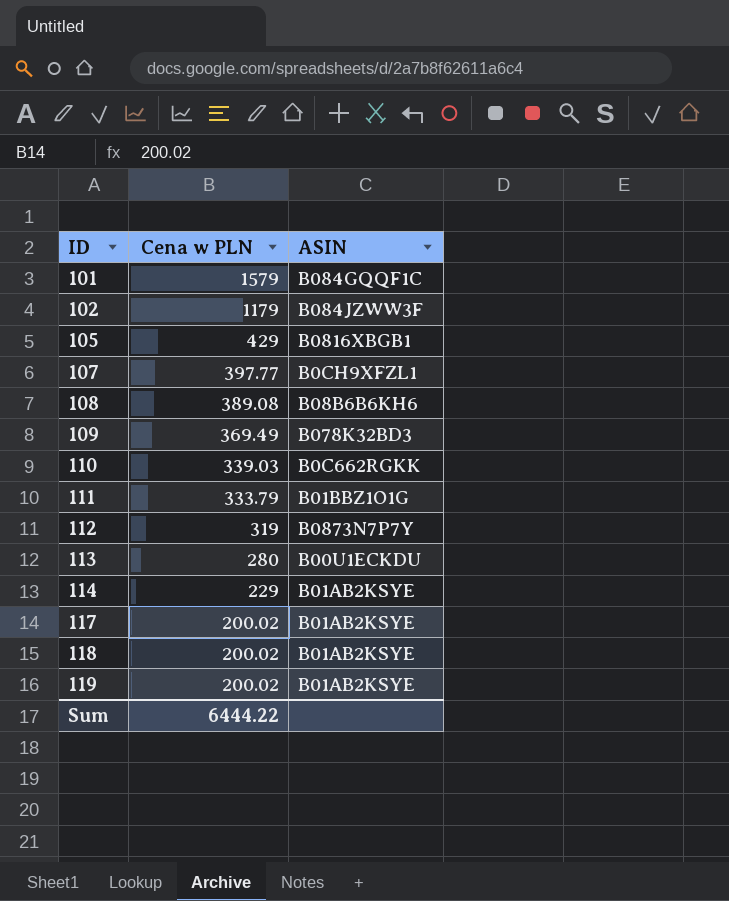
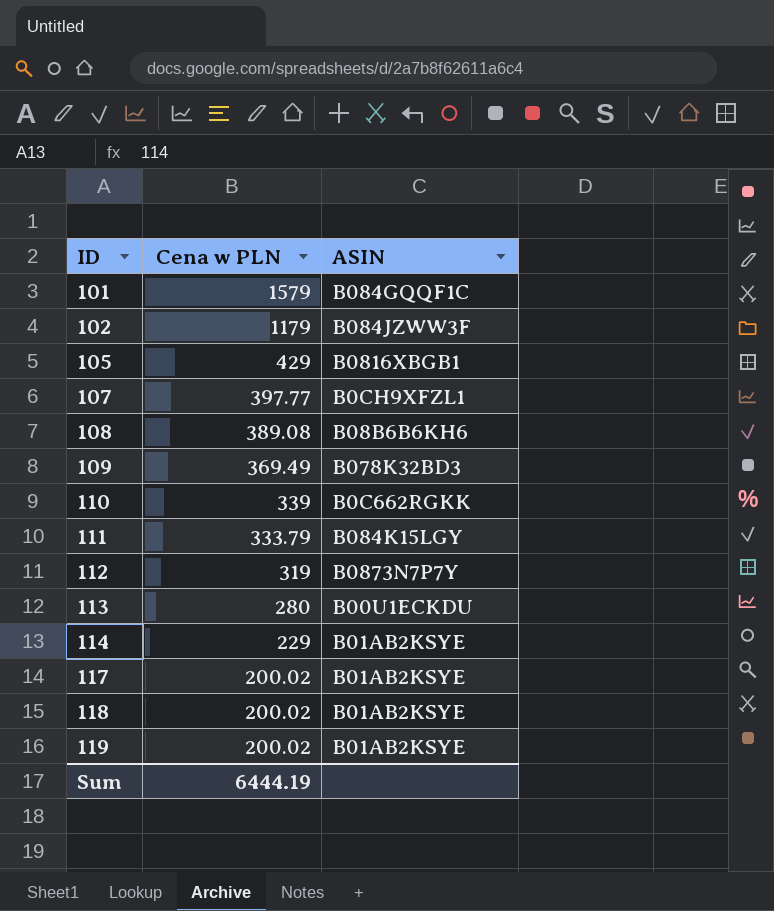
110 | Cena w PLN: 339.03 -> 339
111 | ASIN: B01BBZ1O1G -> B084K15LGY
Sum | Cena w PLN: 6444.22 -> 6444.19

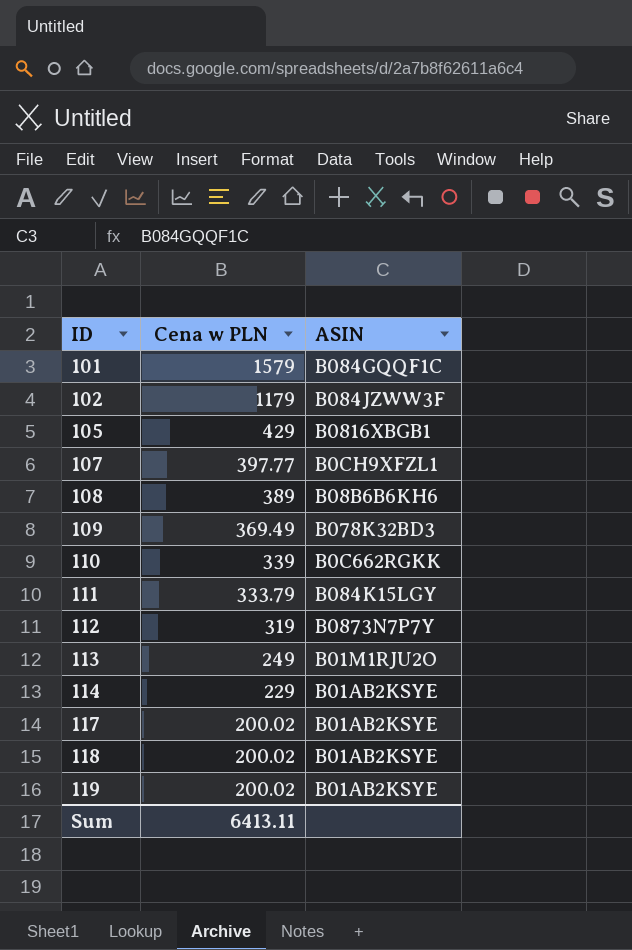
108 | Cena w PLN: 389.08 -> 389
113 | Cena w PLN: 280 -> 249
113 | ASIN: B00U1ECKDU -> B01M1RJU2O
Sum | Cena w PLN: 6444.19 -> 6413.11

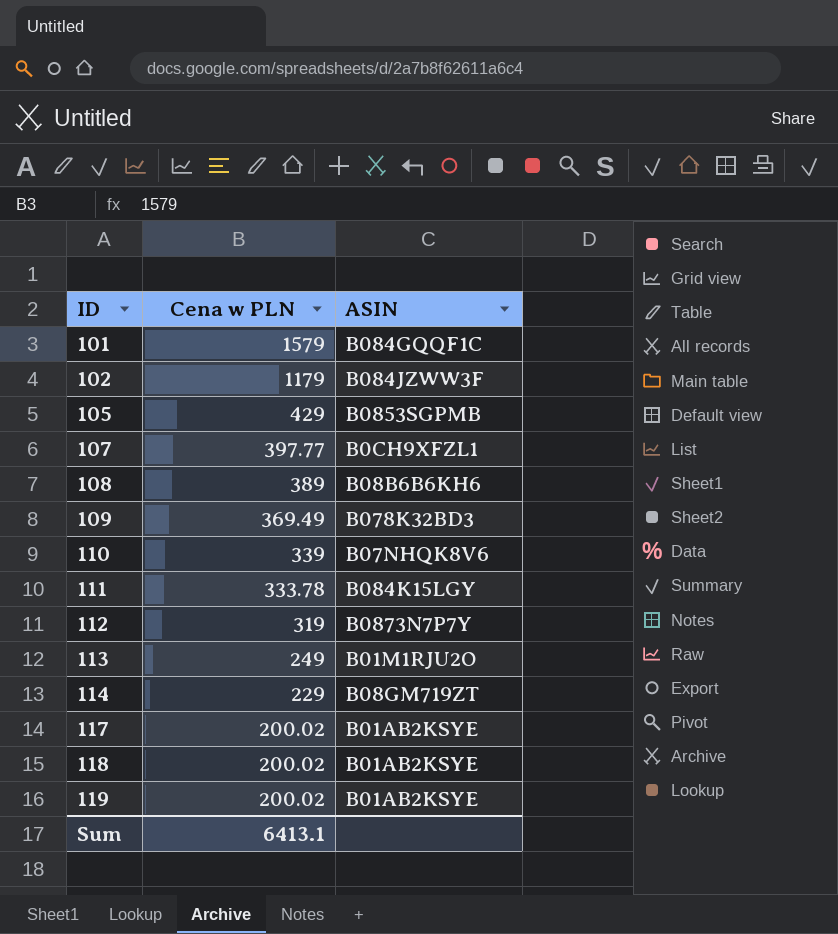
105 | ASIN: B0816XBGB1 -> B0853SGPMB
110 | ASIN: B0C662RGKK -> B07NHQK8V6
111 | Cena w PLN: 333.79 -> 333.78
114 | ASIN: B01AB2KSYE -> B08GM719ZT
Sum | Cena w PLN: 6413.11 -> 6413.1

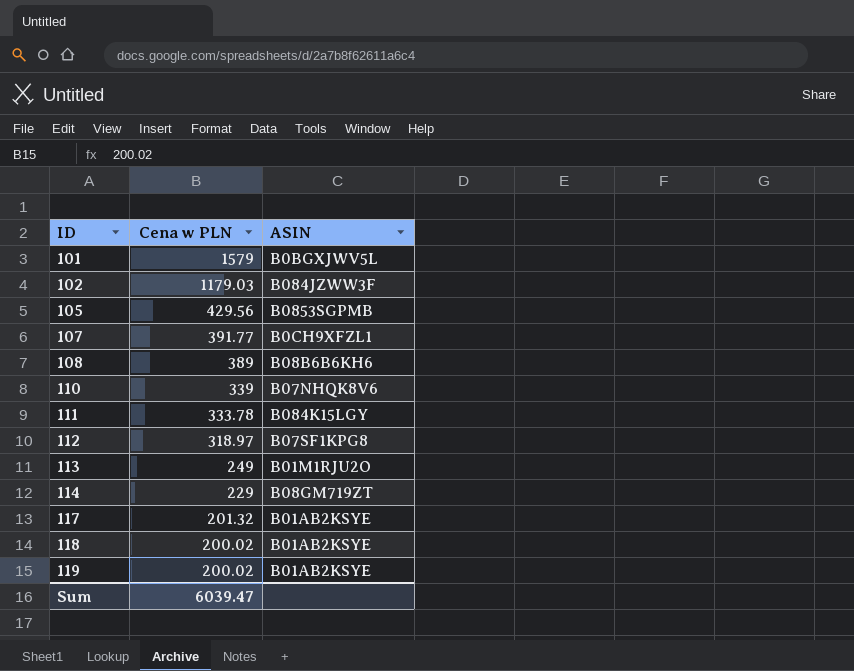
row 109: 369.49 | B078K32BD3 -> none
101 | ASIN: B084GQQF1C -> B0BGXJWV5L
102 | Cena w PLN: 1179 -> 1179.03
105 | Cena w PLN: 429 -> 429.56
107 | Cena w PLN: 397.77 -> 391.77
112 | Cena w PLN: 319 -> 318.97
112 | ASIN: B0873N7P7Y -> B07SF1KPG8
117 | Cena w PLN: 200.02 -> 201.32
Sum | Cena w PLN: 6413.1 -> 6039.47

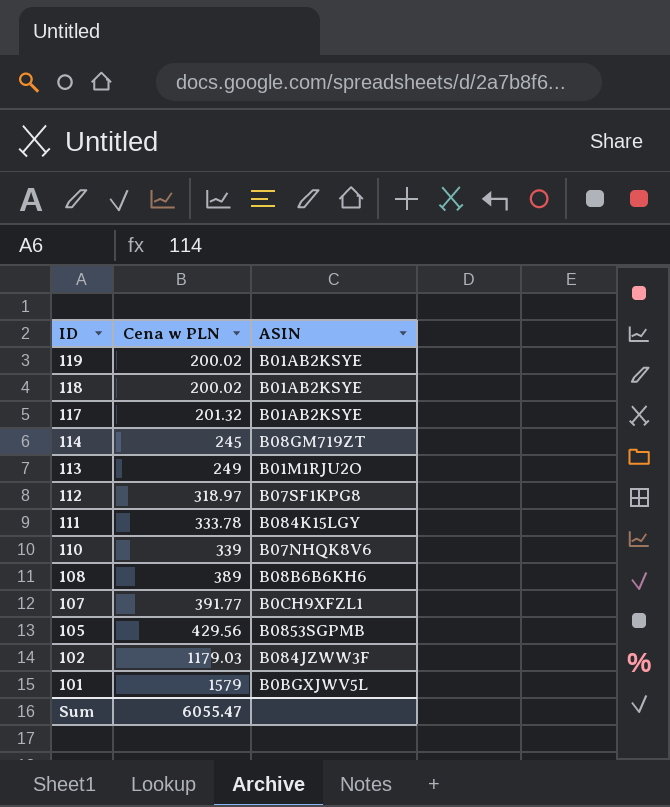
row order: ID ascending -> ID descending
114 | Cena w PLN: 229 -> 245
Sum | Cena w PLN: 6039.47 -> 6055.47

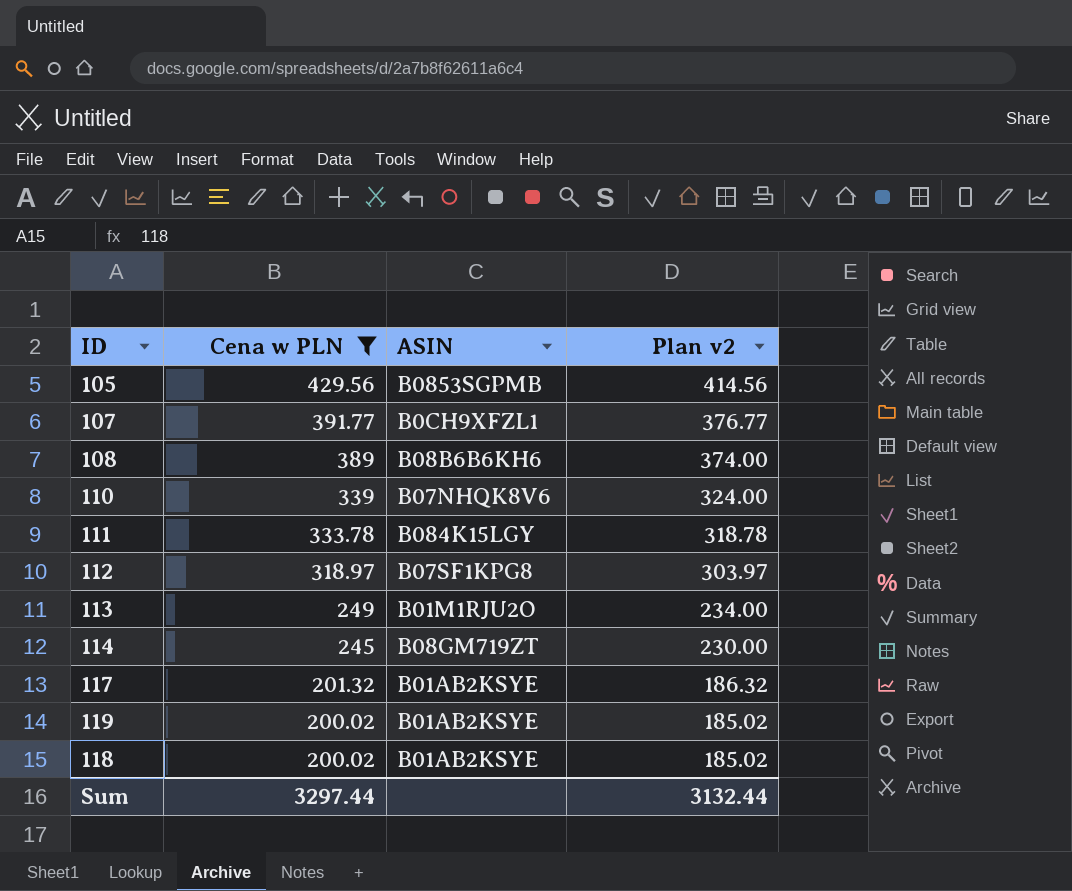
filter: none -> Cena w PLN <= 429.56
row order: ID descending -> Cena w PLN descending
column Plan v2 | formula: none -> [Cena w PLN] - 15
Sum | Cena w PLN: 6055.47 -> 3297.44

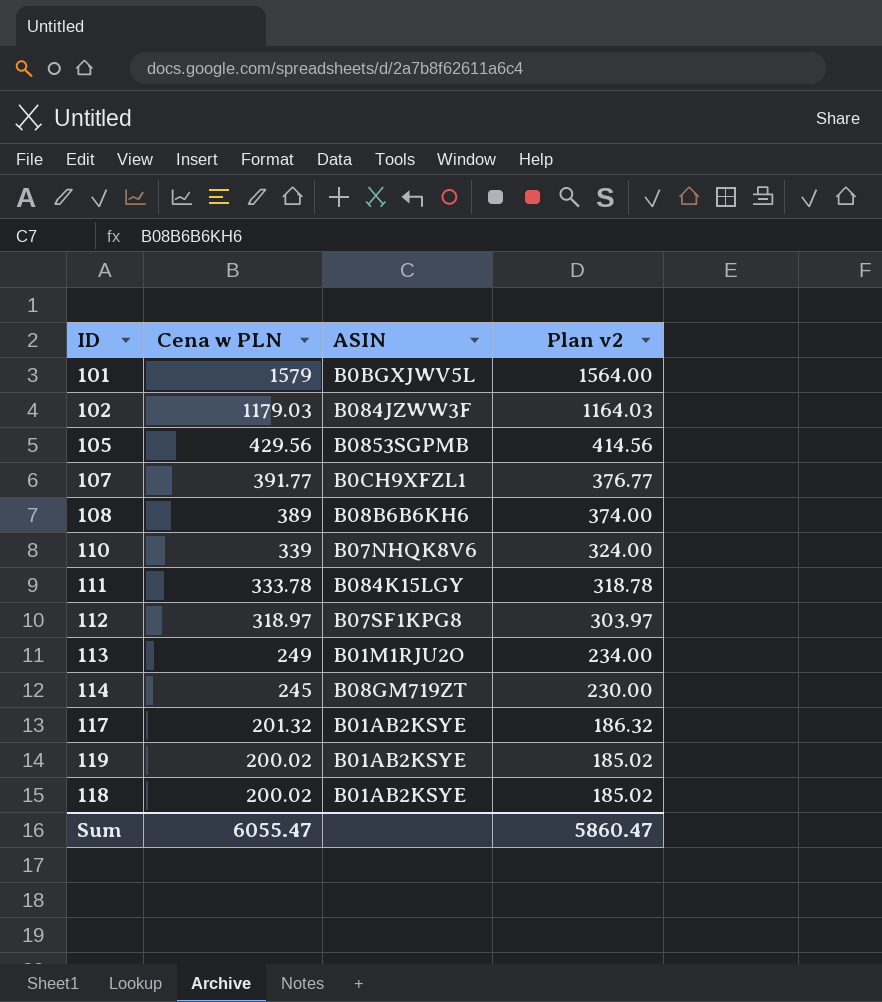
filter: Cena w PLN <= 429.56 -> none
Sum | Cena w PLN: 3297.44 -> 6055.47
Sum | Plan v2: 3132.44 -> 5860.47

